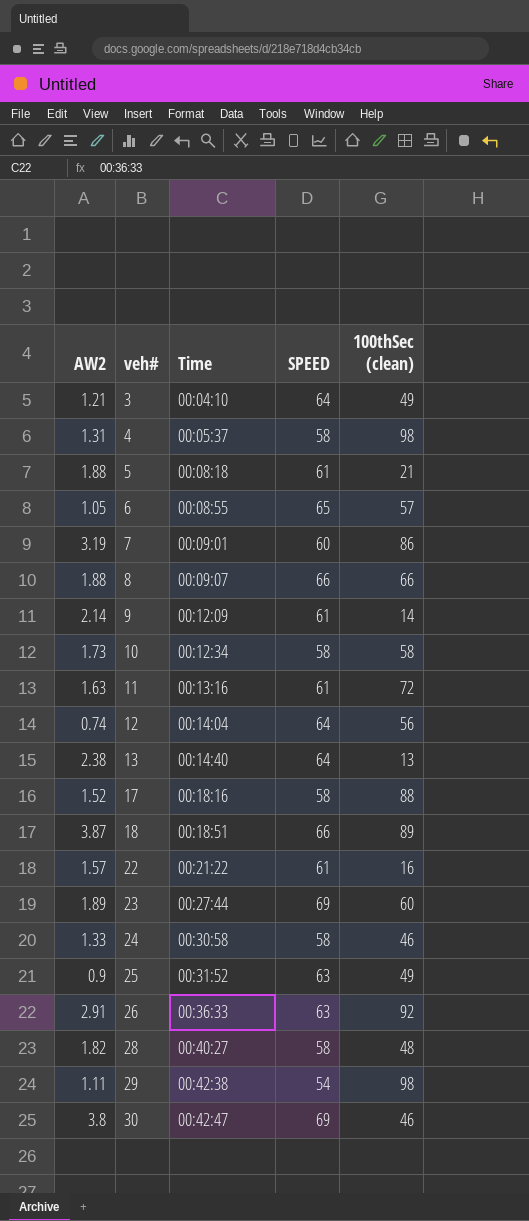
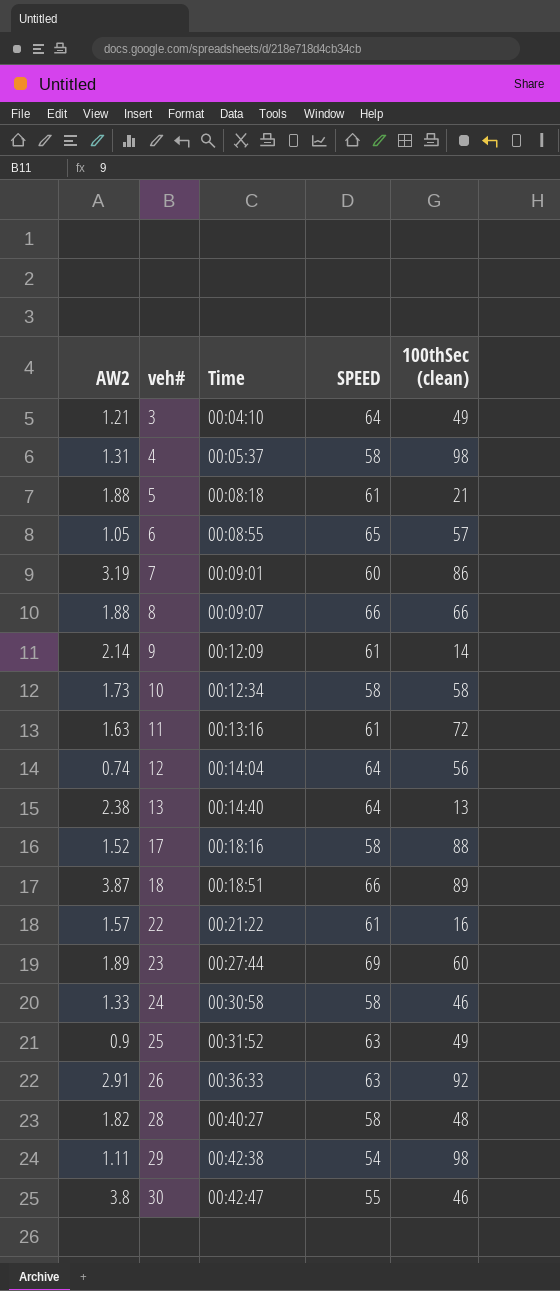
30 | SPEED: 69 -> 55

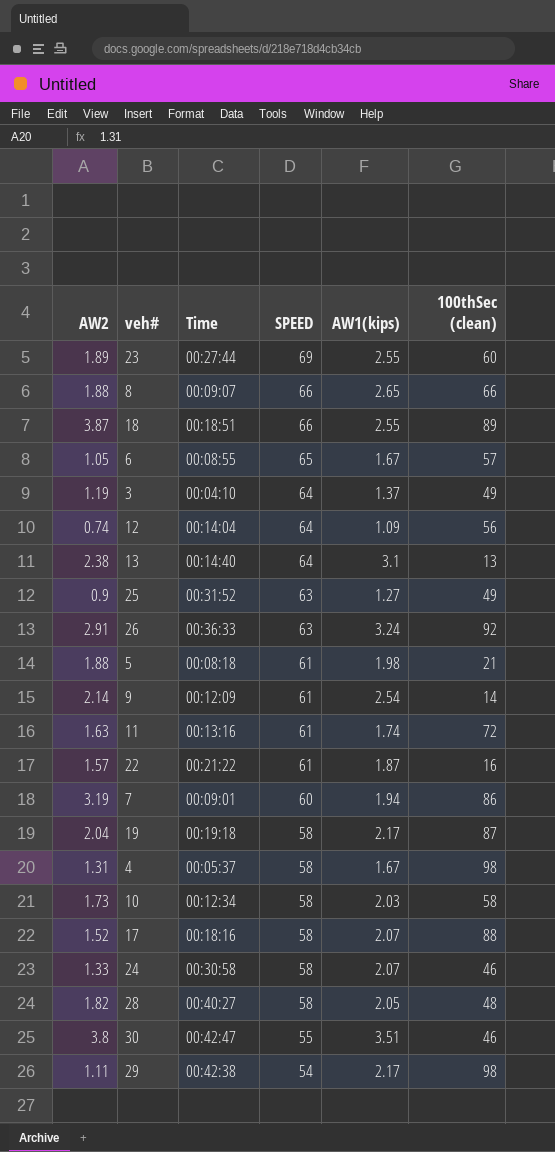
row order: veh# ascending -> SPEED descending
column AW1(kips) | position: none -> 5
3 | AW2: 1.21 -> 1.19
row 19: none -> 2.04 | 00:19:18 | 58 | 2.17 | 87

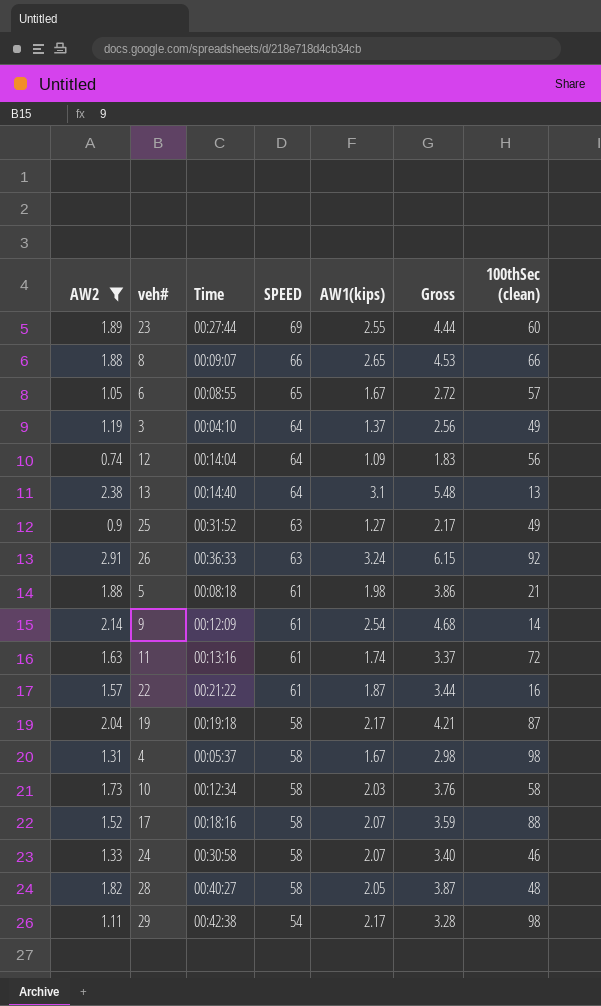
filter: none -> AW2 <= 2.91
column Gross | formula: none -> [AW2] + [AW1(kips)]

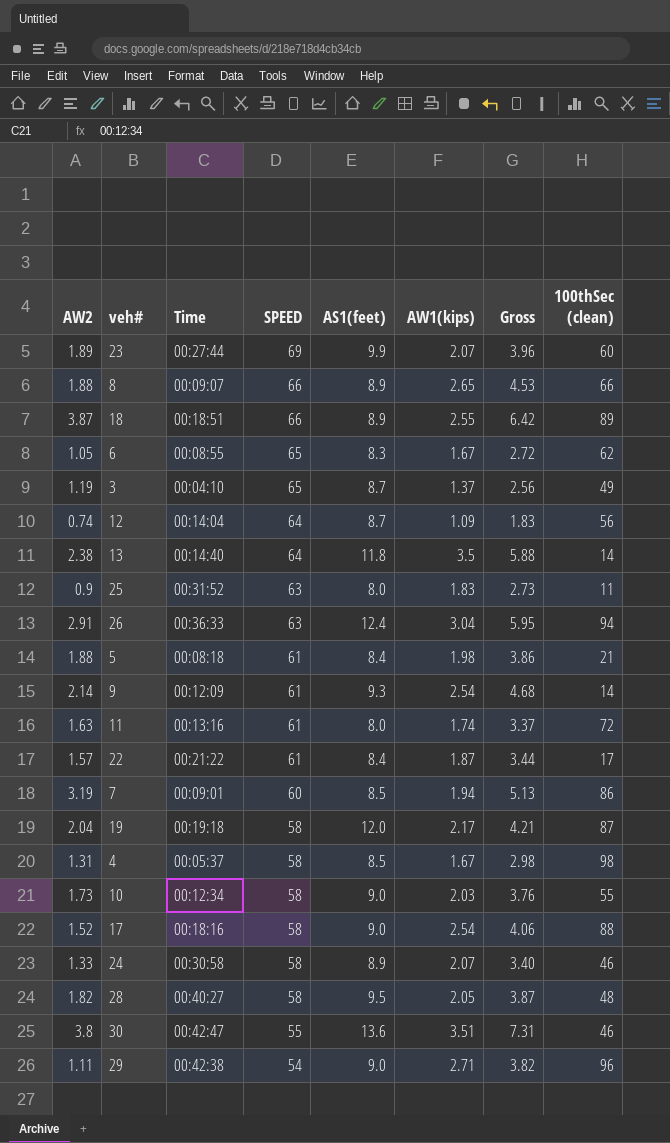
filter: AW2 <= 2.91 -> none
column AS1(feet) | position: none -> 5
23 | AW1(kips): 2.55 -> 2.07
23 | Gross: 4.44 -> 3.96
6 | 100thSec (clean): 57 -> 62
3 | SPEED: 64 -> 65
13 | AW1(kips): 3.1 -> 3.5
13 | Gross: 5.48 -> 5.88
13 | 100thSec (clean): 13 -> 14
25 | AW1(kips): 1.27 -> 1.83
25 | Gross: 2.17 -> 2.73
25 | 100thSec (clean): 49 -> 11
26 | AW1(kips): 3.24 -> 3.04
26 | Gross: 6.15 -> 5.95
26 | 100thSec (clean): 92 -> 94
22 | 100thSec (clean): 16 -> 17
10 | 100thSec (clean): 58 -> 55
17 | AW1(kips): 2.07 -> 2.54
17 | Gross: 3.59 -> 4.06
29 | AW1(kips): 2.17 -> 2.71
29 | Gross: 3.28 -> 3.82
29 | 100thSec (clean): 98 -> 96

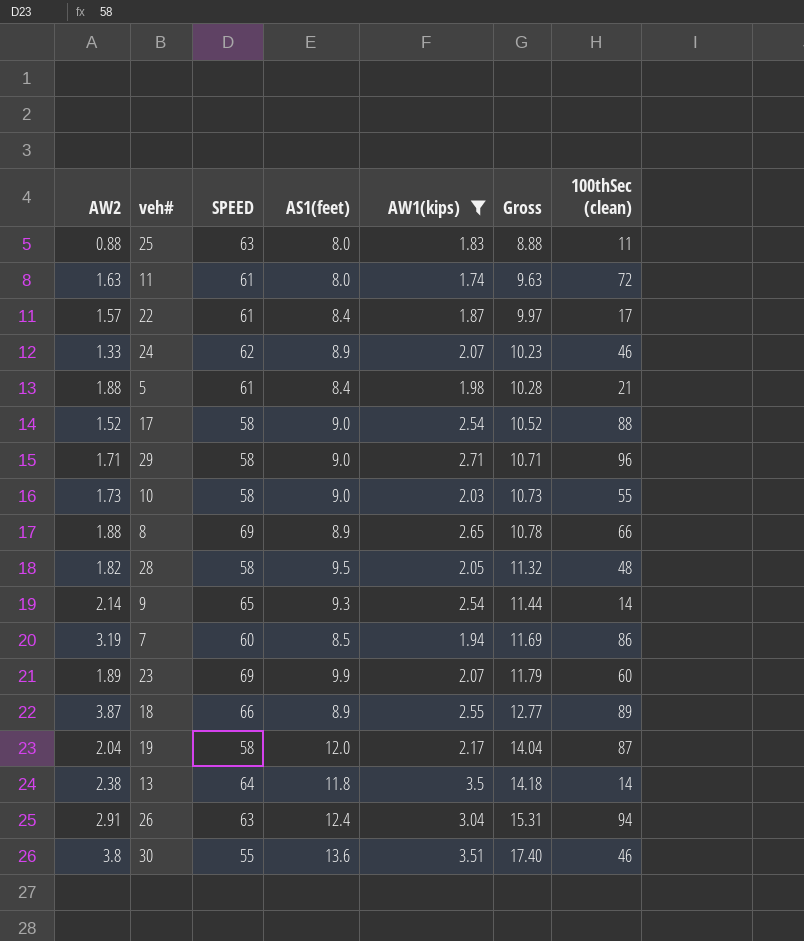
filter: none -> AW1(kips) >= 1.74
row order: SPEED descending -> Gross ascending
column Time | position: 3 -> none
column Gross | formula: [AW2] + [AW1(kips)] -> [AW2] + [AS1(feet)]
25 | AW2: 0.9 -> 0.88
24 | SPEED: 58 -> 62
29 | AW2: 1.11 -> 1.71
29 | SPEED: 54 -> 58
8 | SPEED: 66 -> 69
9 | SPEED: 61 -> 65

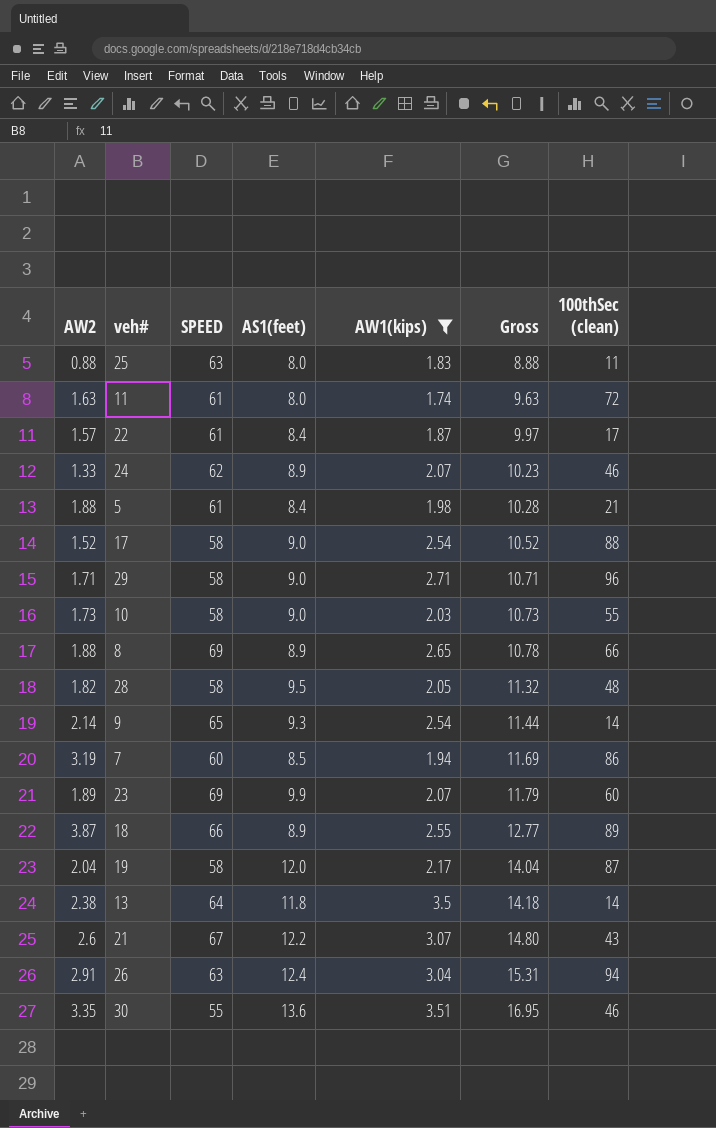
row 21: none -> 2.6 | 67 | 12.2 | 3.07 | 14.80 | 43
30 | AW2: 3.8 -> 3.35
30 | Gross: 17.40 -> 16.95

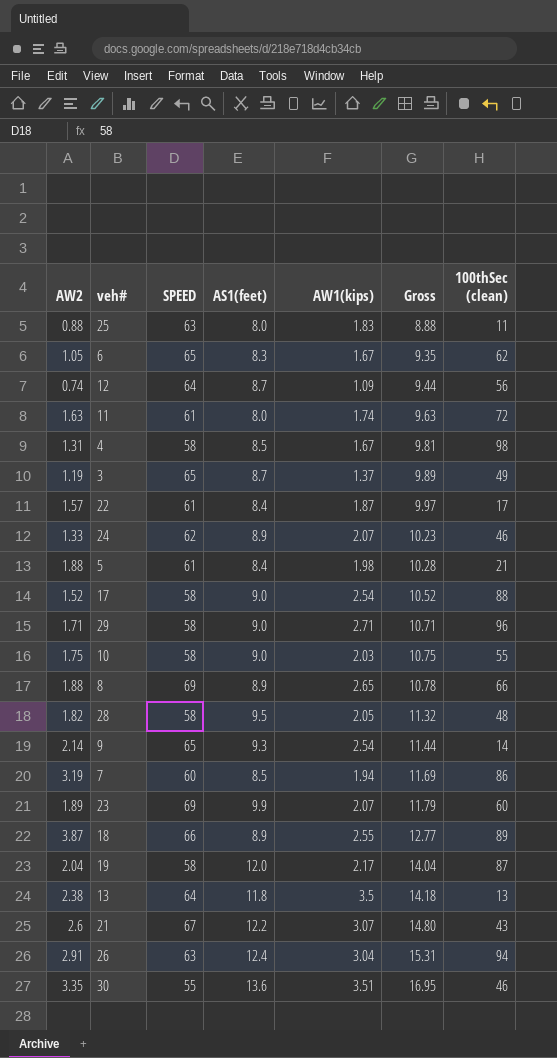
filter: AW1(kips) >= 1.74 -> none
10 | AW2: 1.73 -> 1.75
10 | Gross: 10.73 -> 10.75
13 | 100thSec (clean): 14 -> 13

